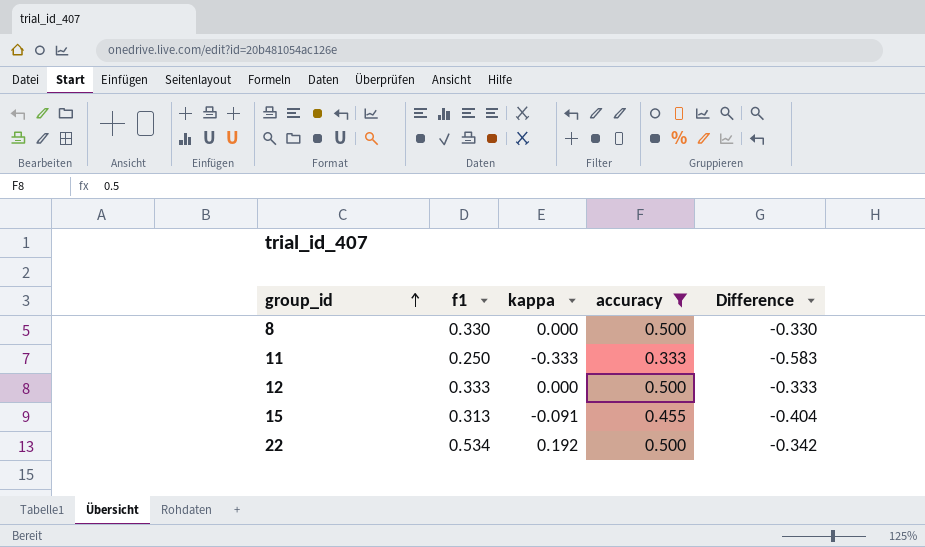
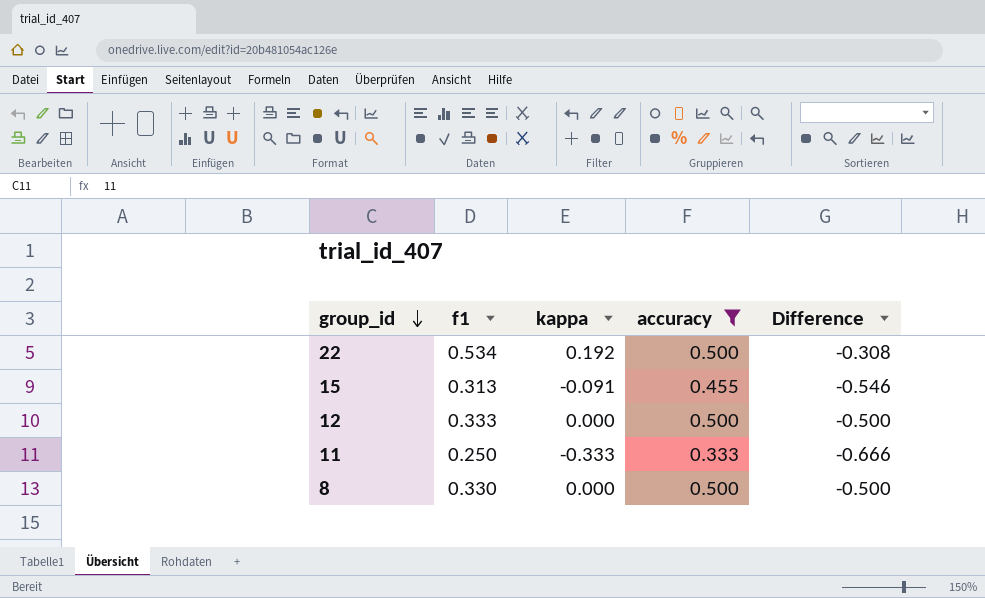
row order: group_id ascending -> group_id descending
column Difference | formula: [kappa] - [f1] -> [kappa] - [accuracy]

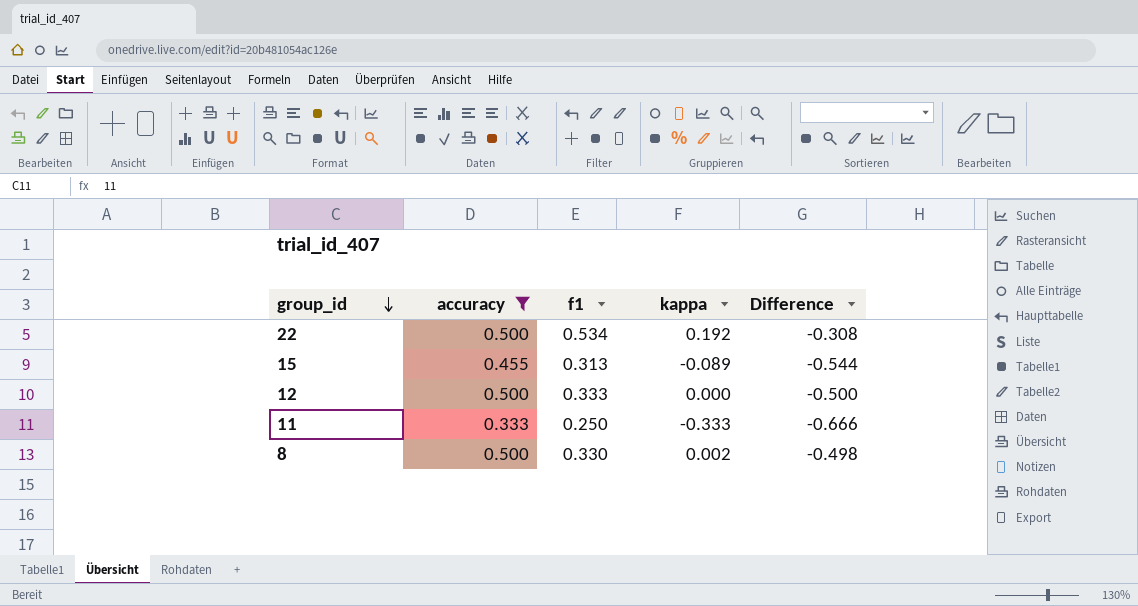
column accuracy | position: 4 -> 2
15 | kappa: -0.091 -> -0.089
15 | Difference: -0.546 -> -0.544
8 | kappa: 0.000 -> 0.002
8 | Difference: -0.500 -> -0.498

